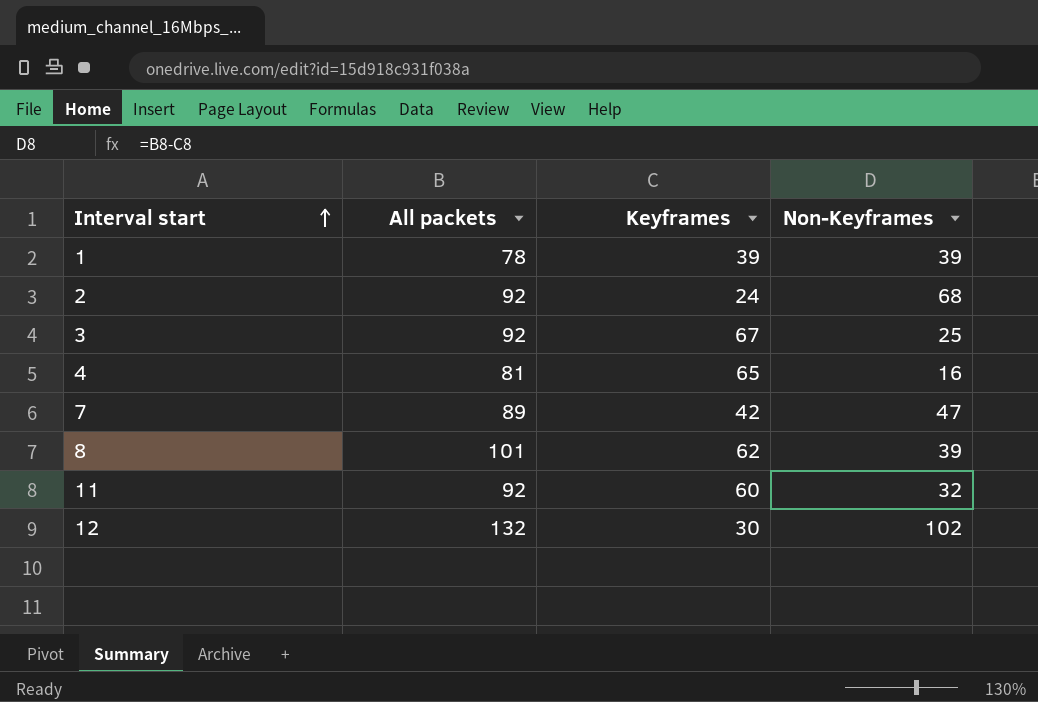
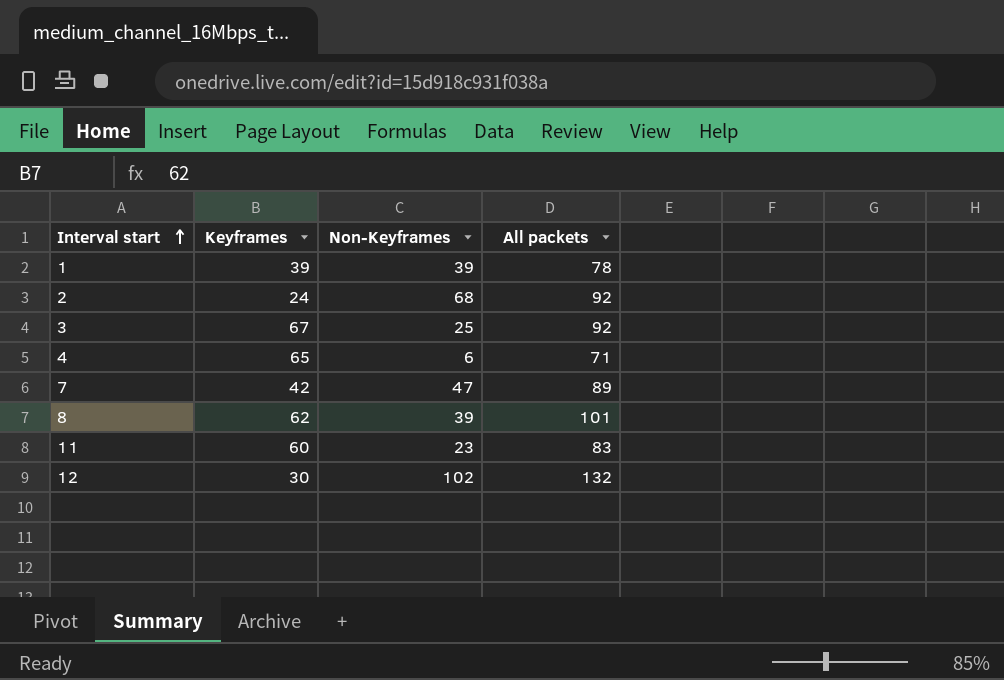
column All packets | position: 2 -> 4
4 | Non-Keyframes: 16 -> 6
4 | All packets: 81 -> 71
11 | Non-Keyframes: 32 -> 23
11 | All packets: 92 -> 83

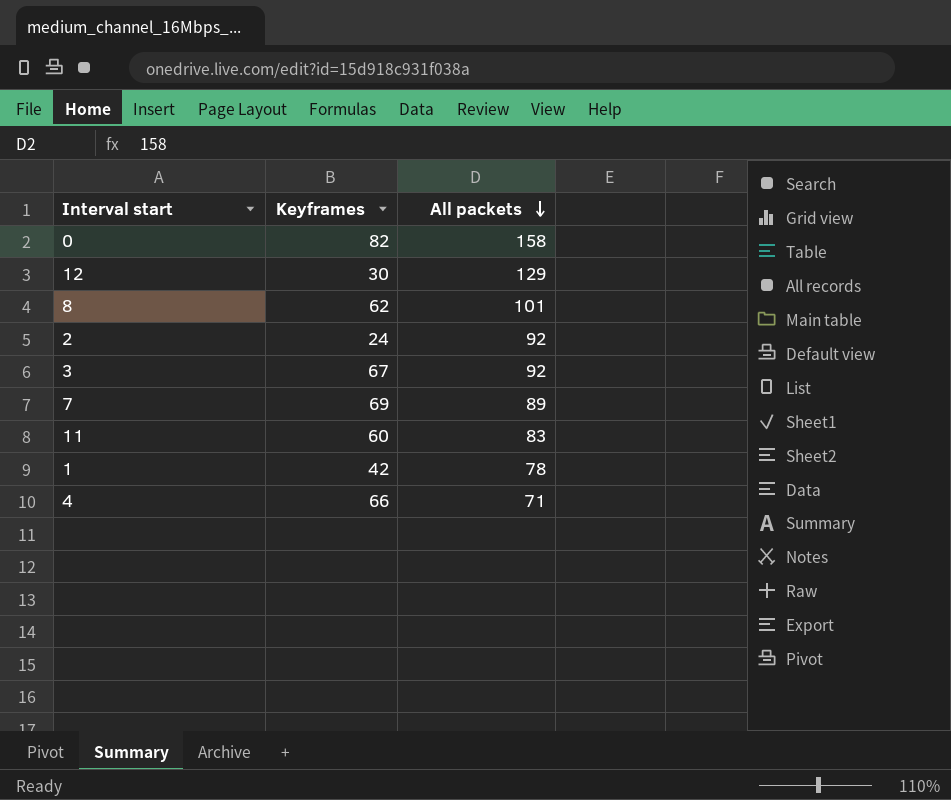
row order: Interval start ascending -> All packets descending
column Non-Keyframes | formula: [All packets] - [Keyframes] -> none
row 0: none -> 82 | 158
12 | All packets: 132 -> 129
7 | Keyframes: 42 -> 69
1 | Keyframes: 39 -> 42
4 | Keyframes: 65 -> 66

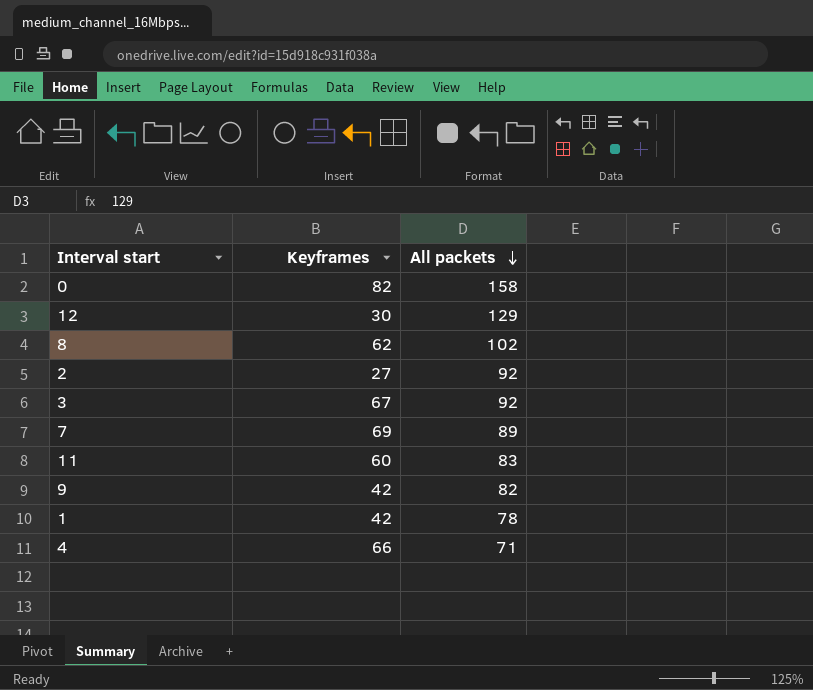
8 | All packets: 101 -> 102
2 | Keyframes: 24 -> 27
row 9: none -> 42 | 82

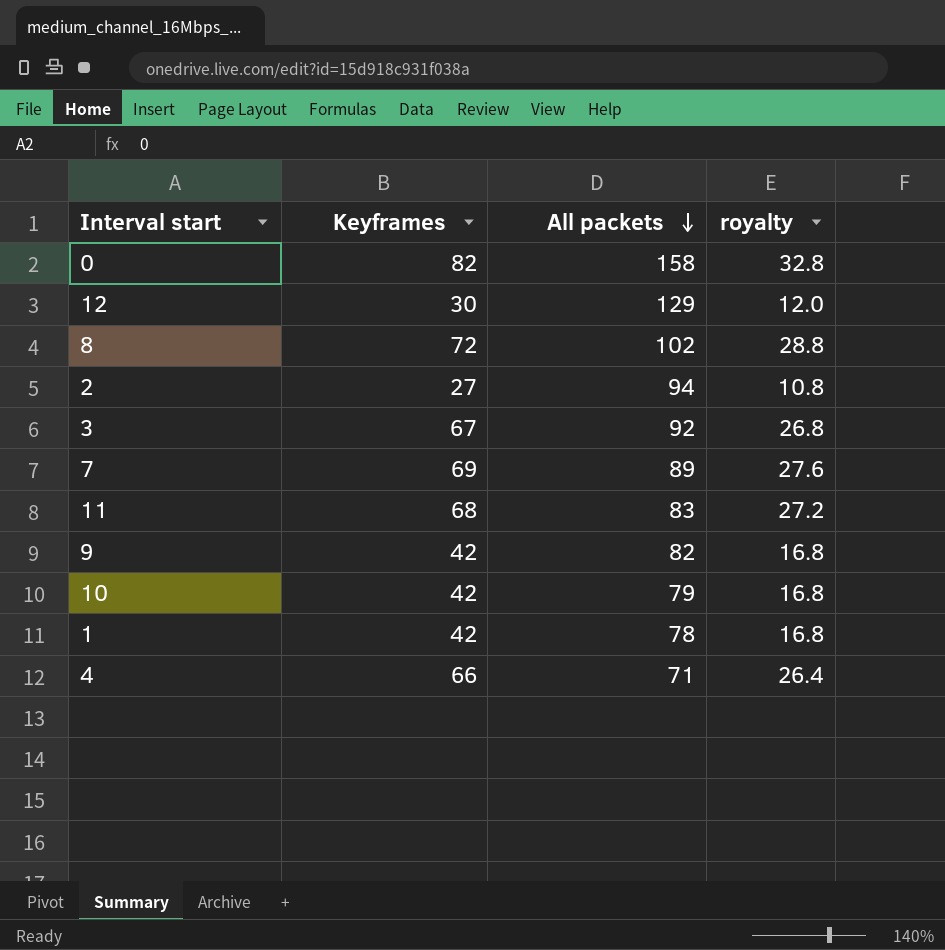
column royalty | formula: none -> [Keyframes] * 0.4
8 | Keyframes: 62 -> 72
2 | All packets: 92 -> 94
11 | Keyframes: 60 -> 68
row 10: none -> 42 | 79 | 16.8

